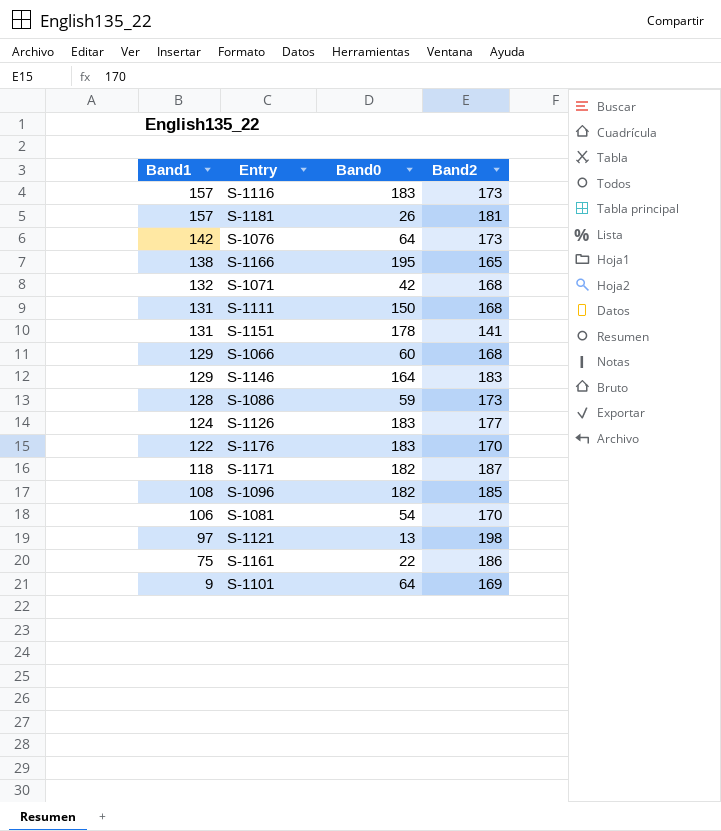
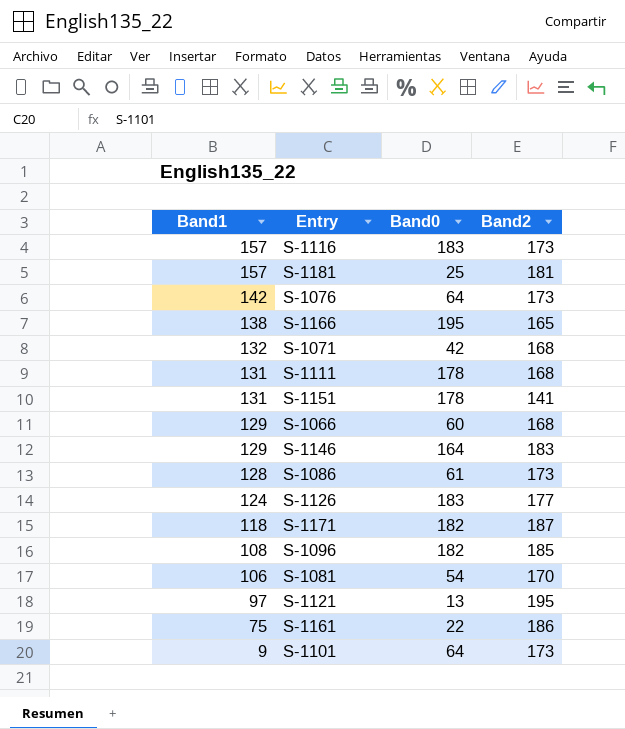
row S-1176: 122 | 183 | 170 -> none
S-1181 | Band0: 26 -> 25
S-1111 | Band0: 150 -> 178
S-1086 | Band0: 59 -> 61
S-1121 | Band2: 198 -> 195
S-1101 | Band2: 169 -> 173

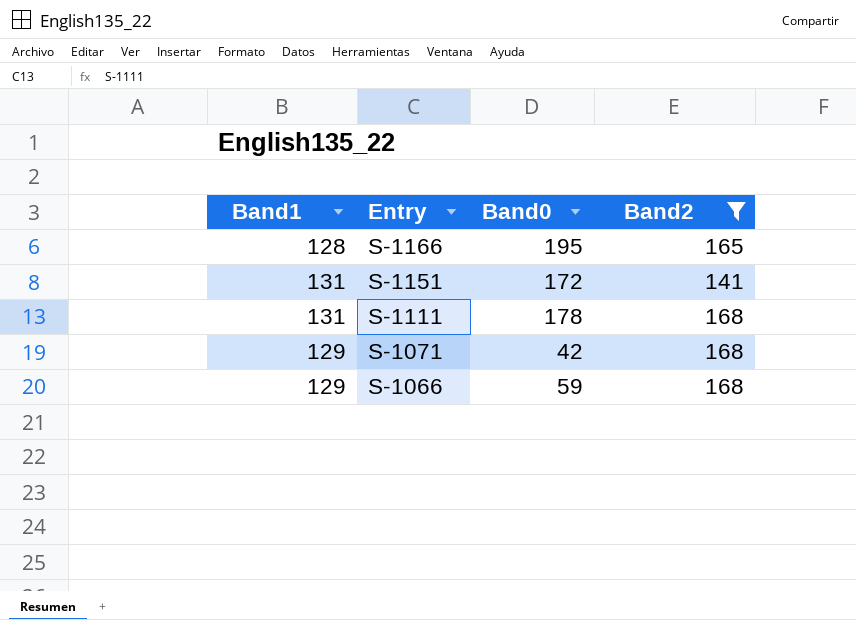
filter: none -> Band2 <= 168
row order: Band1 descending -> Entry descending
S-1166 | Band1: 138 -> 128
S-1151 | Band0: 178 -> 172
S-1071 | Band1: 132 -> 129
S-1066 | Band0: 60 -> 59

